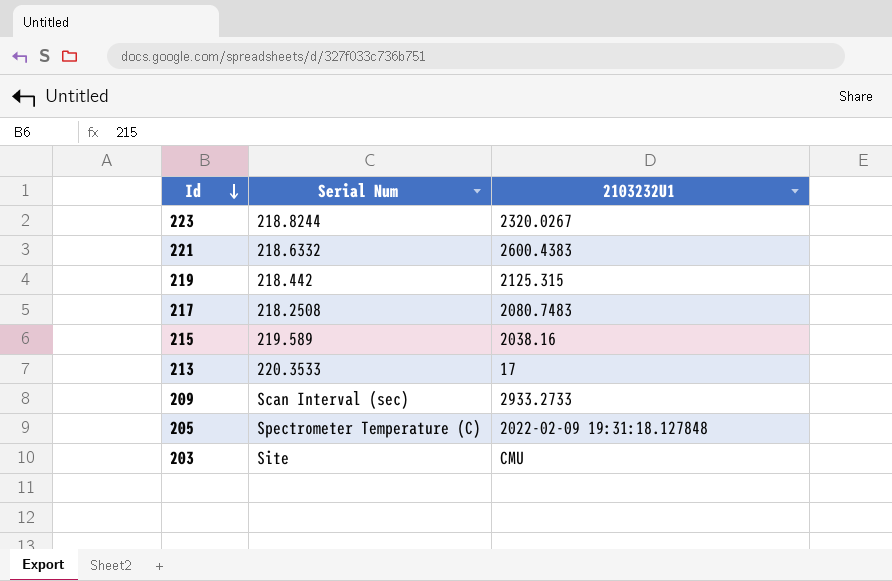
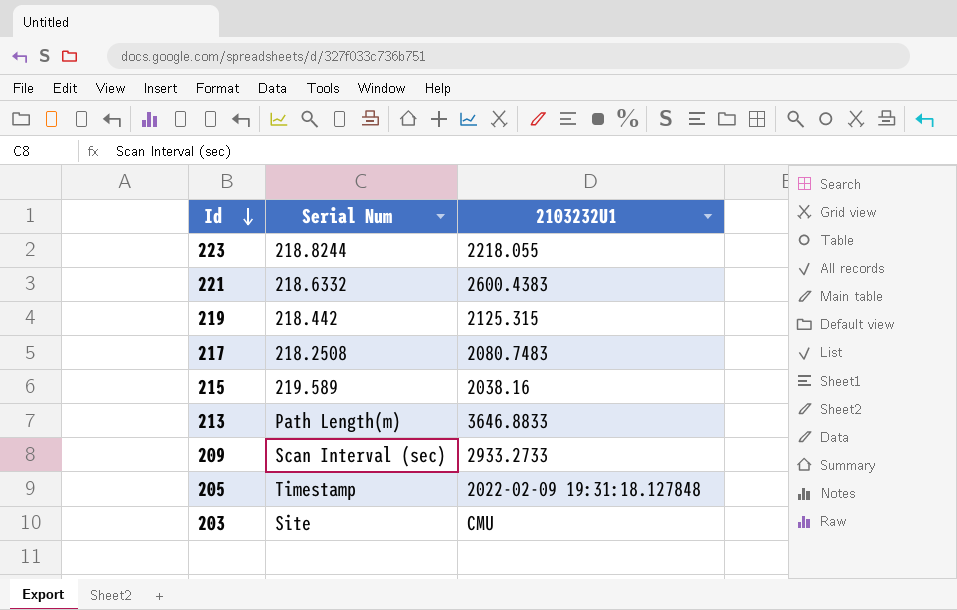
223 | 2103232U1: 2320.0267 -> 2218.055
213 | Serial Num: 220.3533 -> Path Length(m)
213 | 2103232U1: 17 -> 3646.8833
205 | Serial Num: Spectrometer Temperature (C) -> Timestamp

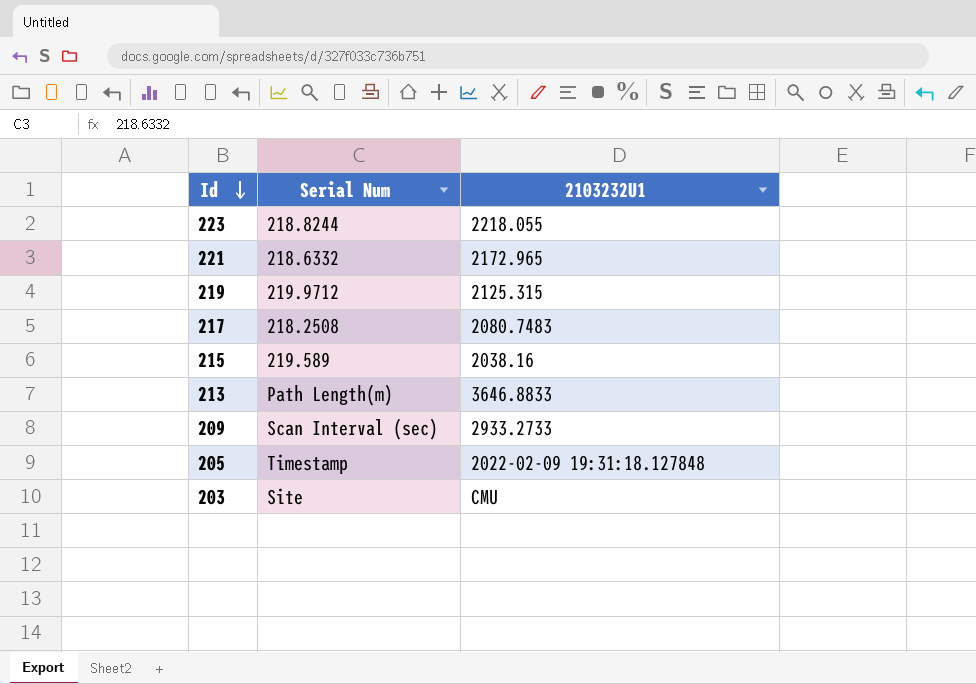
221 | 2103232U1: 2600.4383 -> 2172.965
219 | Serial Num: 218.442 -> 219.9712

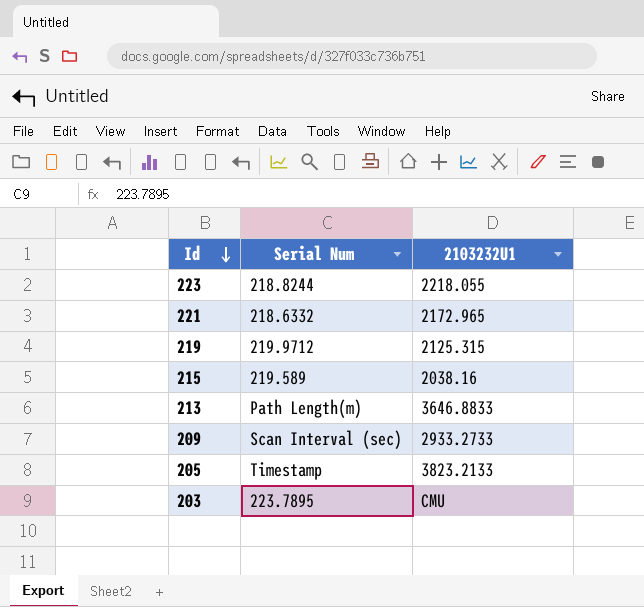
row 217: 218.2508 | 2080.7483 -> none
205 | 2103232U1: 2022-02-09 19:31:18.127848 -> 3823.2133
203 | Serial Num: Site -> 223.7895

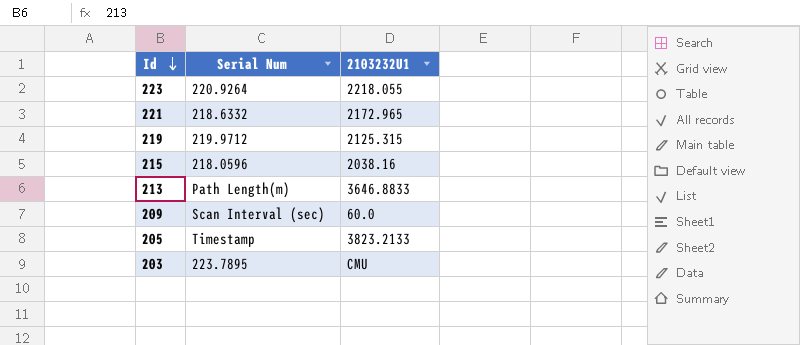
223 | Serial Num: 218.8244 -> 220.9264
215 | Serial Num: 219.589 -> 218.0596
209 | 2103232U1: 2933.2733 -> 60.0

